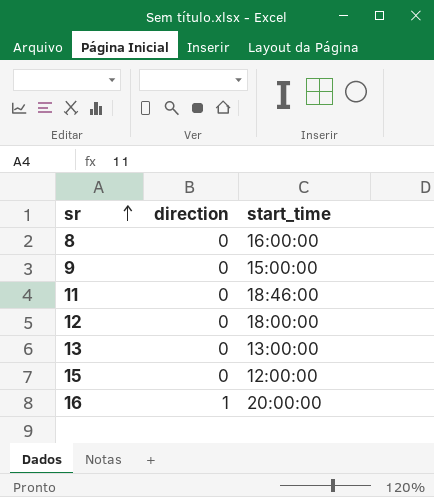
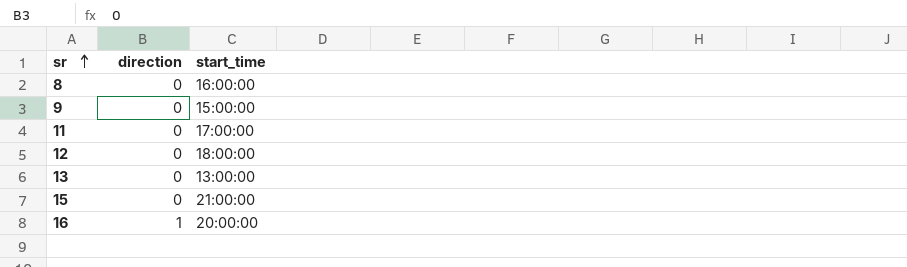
11 | start_time: 18:46:00 -> 17:00:00
15 | start_time: 12:00:00 -> 21:00:00

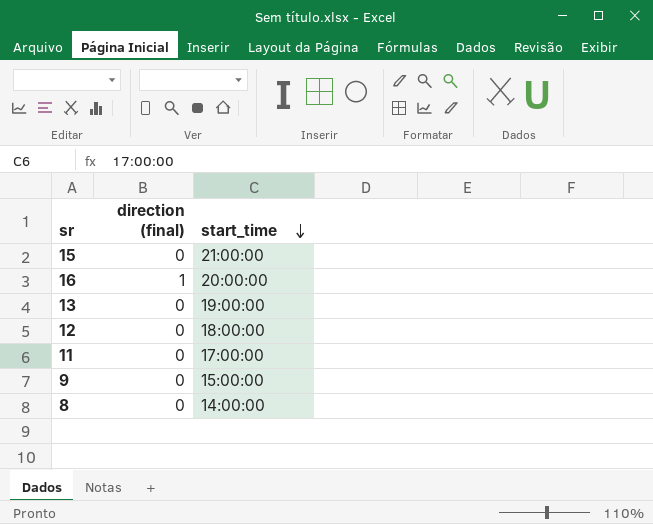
row order: sr ascending -> start_time descending
column name: direction -> direction (final)
13 | start_time: 13:00:00 -> 19:00:00
8 | start_time: 16:00:00 -> 14:00:00

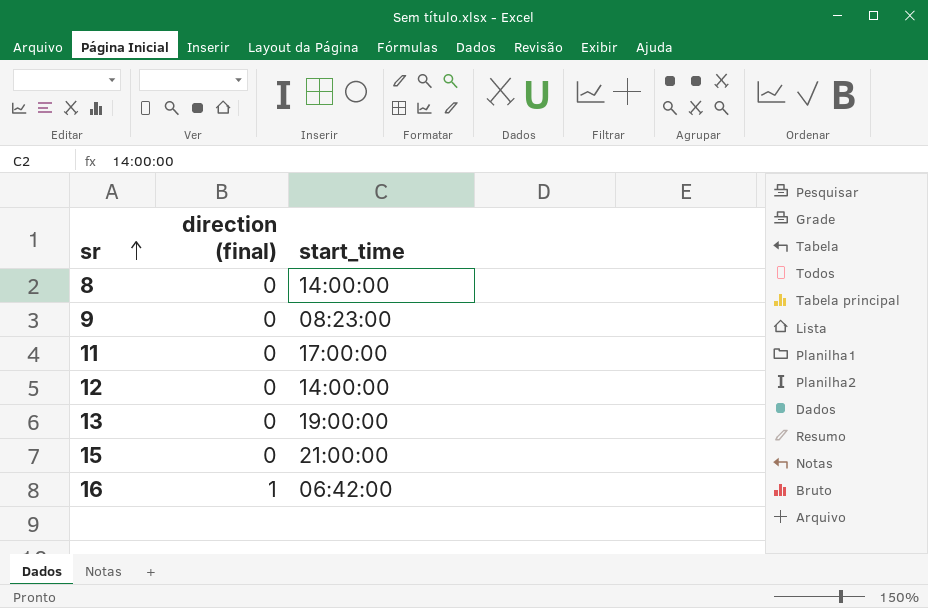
row order: start_time descending -> sr ascending
9 | start_time: 15:00:00 -> 08:23:00
12 | start_time: 18:00:00 -> 14:00:00
16 | start_time: 20:00:00 -> 06:42:00

